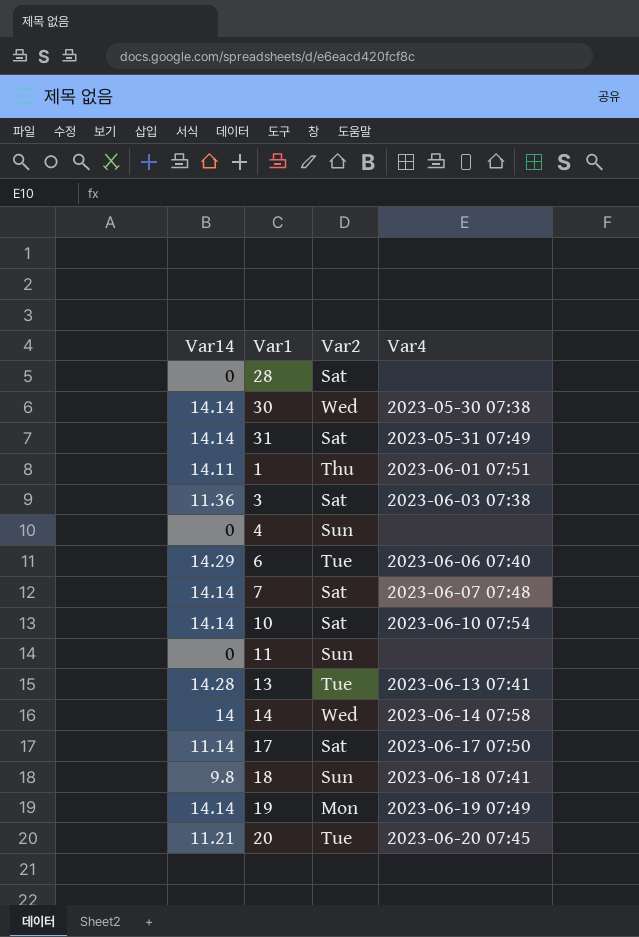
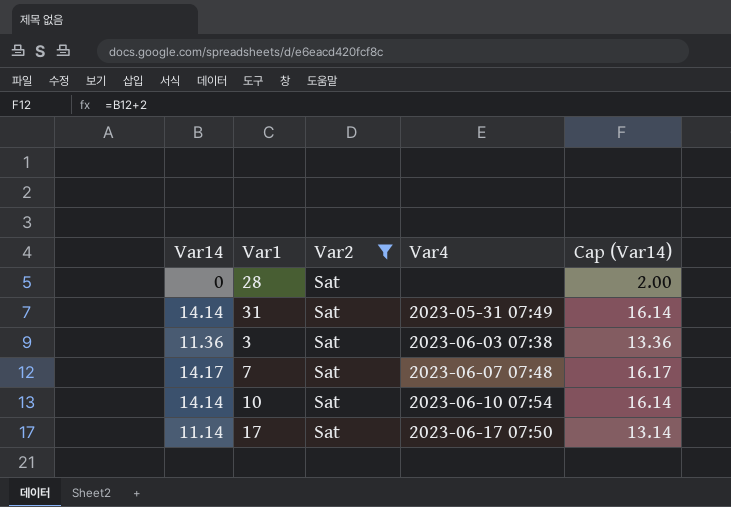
filter: none -> Var2 = Sat
column Cap (Var14) | formula: none -> [Var14] + 2
7 | Var14: 14.14 -> 14.17

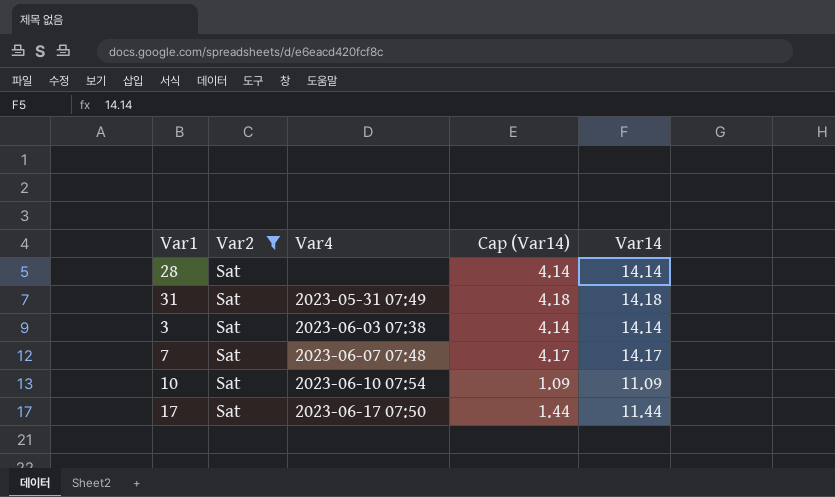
column Cap (Var14) | formula: [Var14] + 2 -> [Var14] - 10
column Var14 | position: 1 -> 5
28 | Var14: 0 -> 14.14
31 | Var14: 14.14 -> 14.18
3 | Var14: 11.36 -> 14.14
10 | Var14: 14.14 -> 11.09
17 | Var14: 11.14 -> 11.44

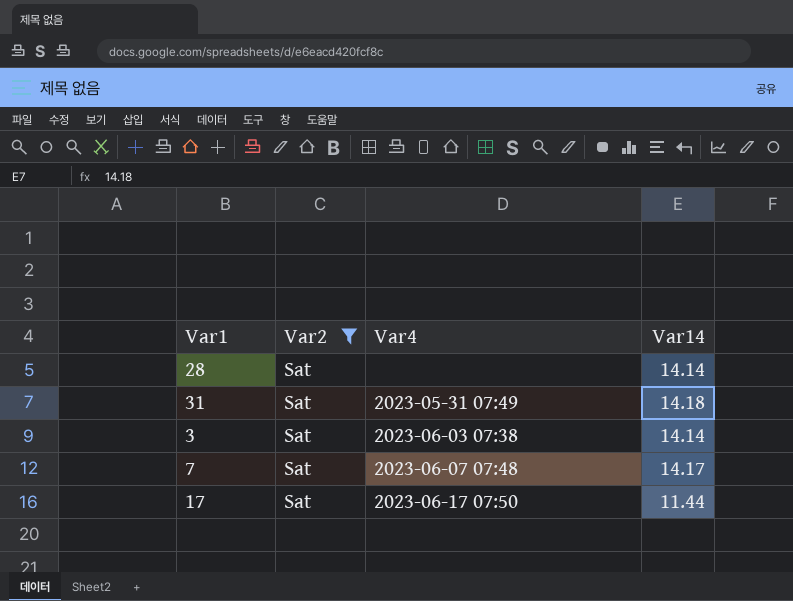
column Cap (Var14) | formula: [Var14] - 10 -> none
row 10: Sat | 2023-06-10 07:54 | 1.09 | 11.09 -> none

